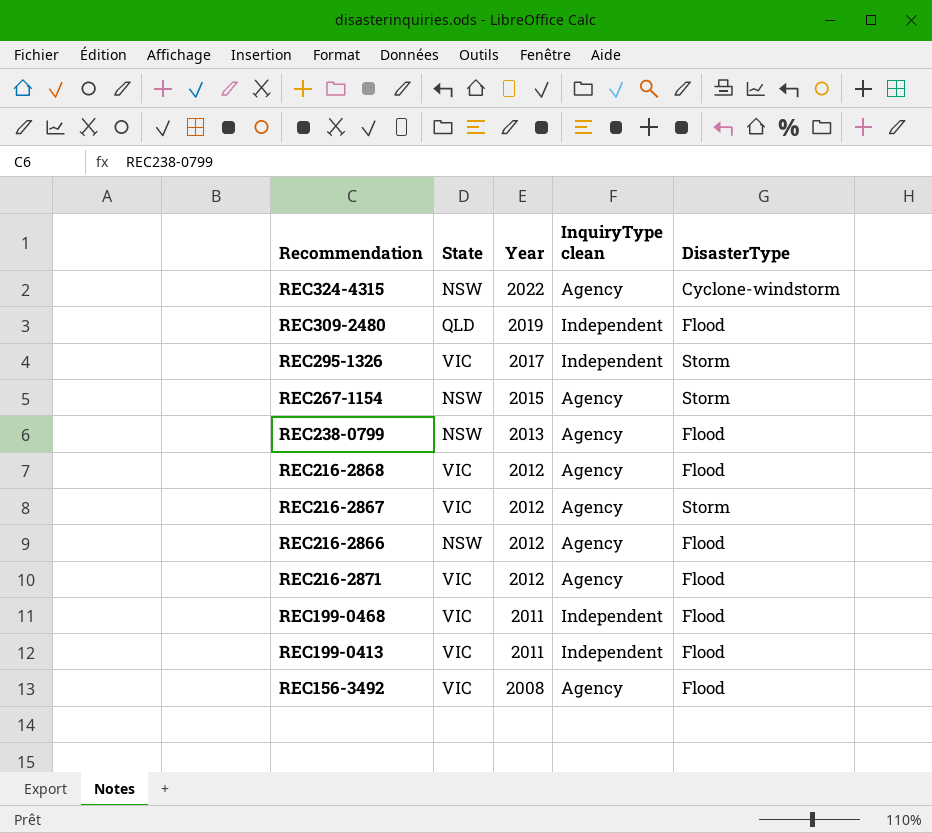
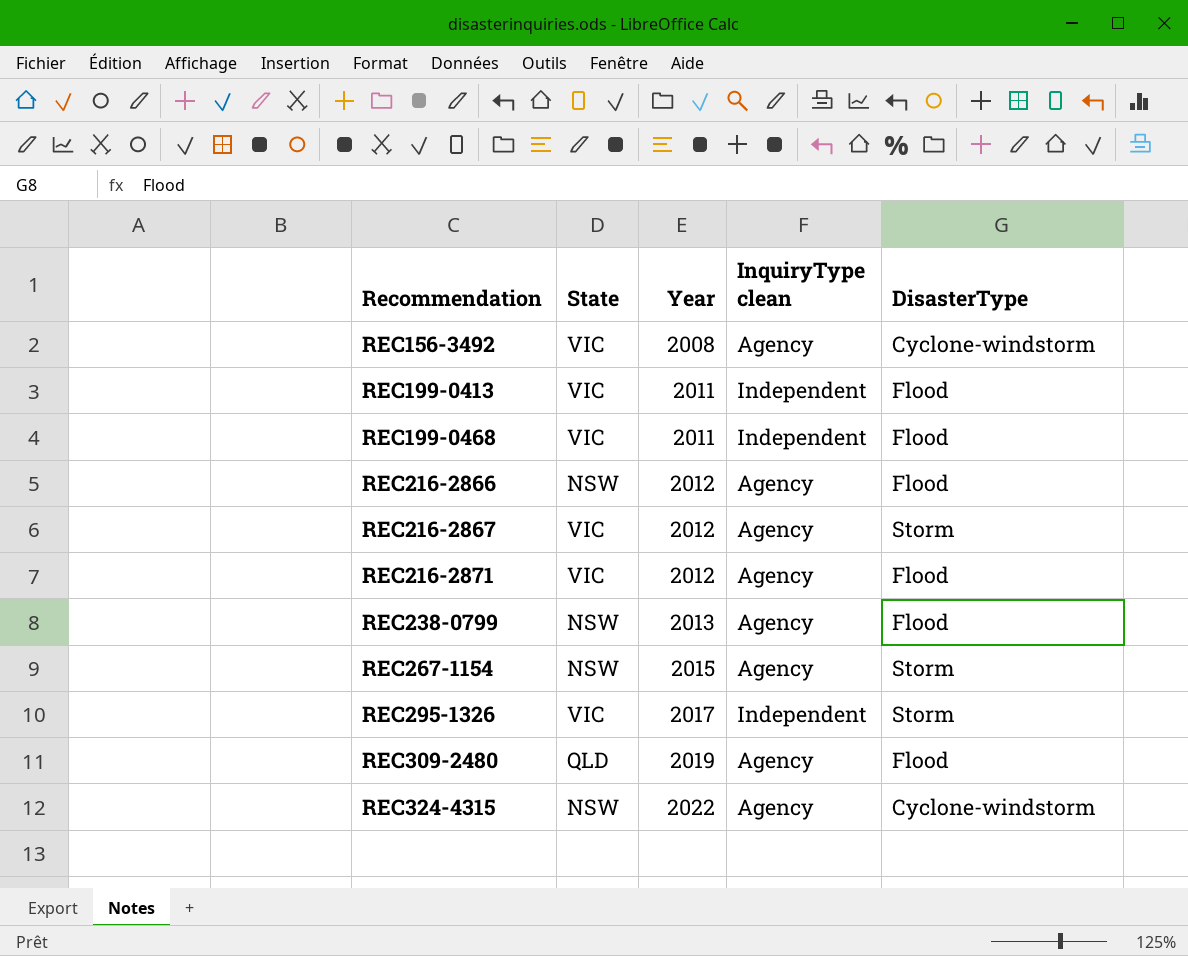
row order: Year descending -> Recommendation ascending
row REC216-2868: VIC | 2012 | Agency | Flood -> none
REC156-3492 | DisasterType: Flood -> Cyclone-windstorm
REC309-2480 | InquiryType clean: Independent -> Agency

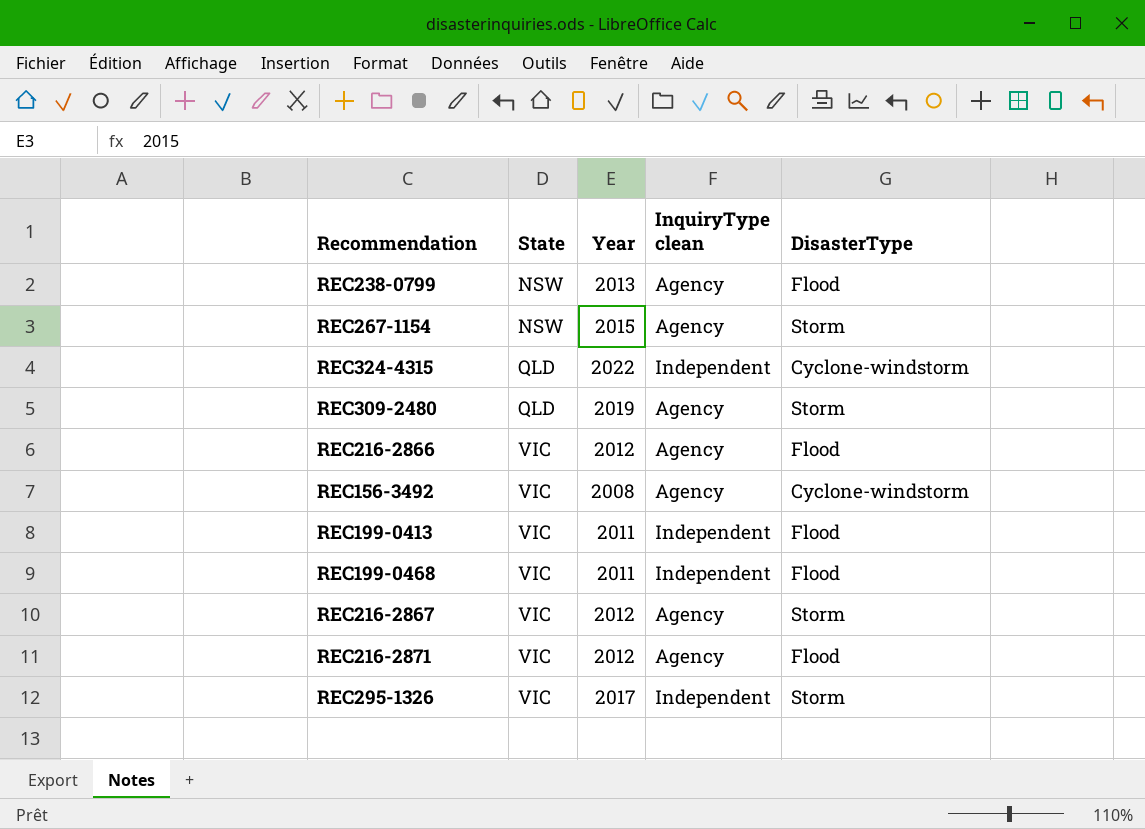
row order: Recommendation ascending -> State ascending
REC324-4315 | State: NSW -> QLD
REC324-4315 | InquiryType clean: Agency -> Independent
REC309-2480 | DisasterType: Flood -> Storm
REC216-2866 | State: NSW -> VIC

